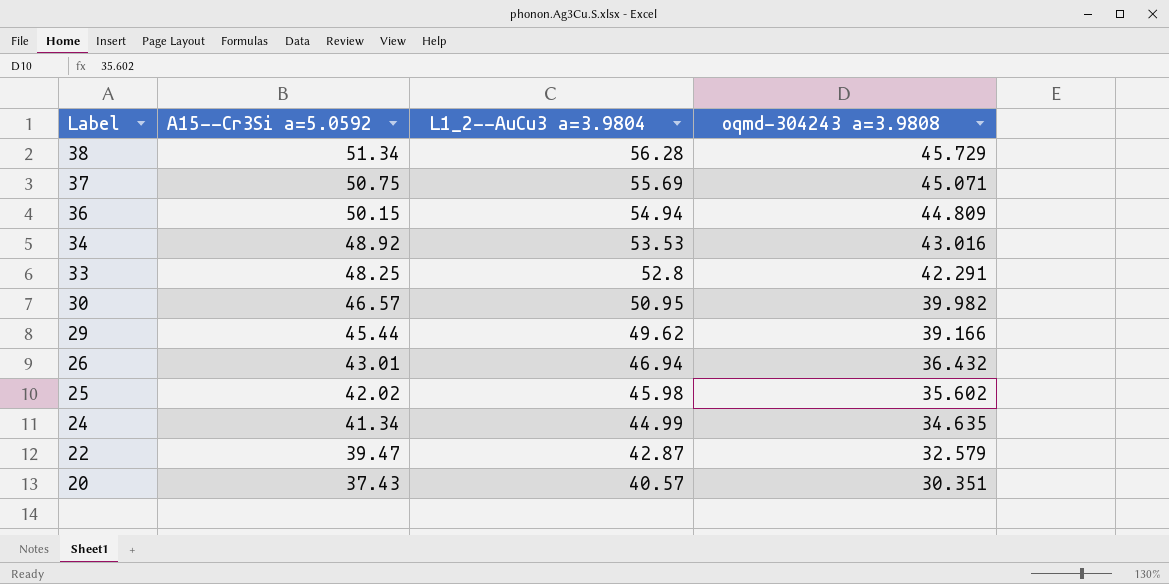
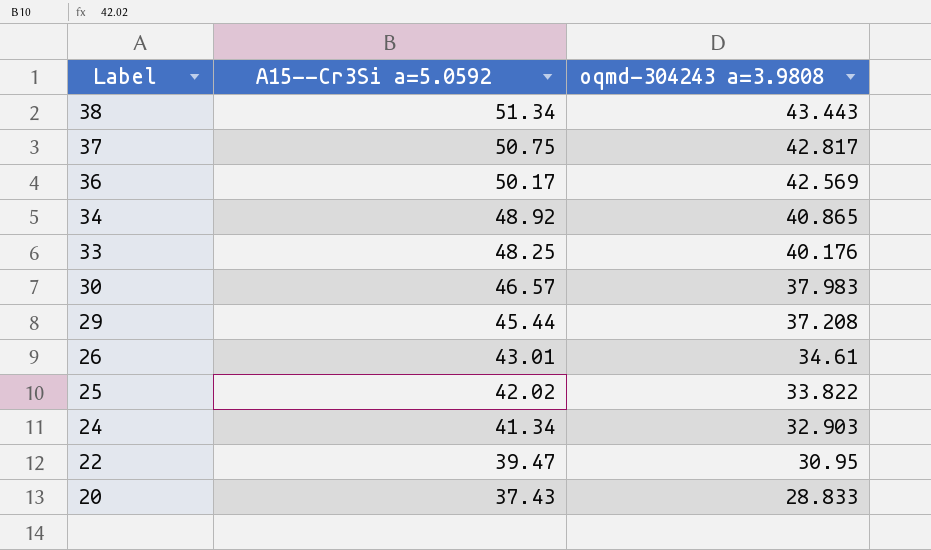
column L1_2--AuCu3 a=3.9804 | position: 3 -> none
38 | oqmd-304243 a=3.9808: 45.729 -> 43.443
37 | oqmd-304243 a=3.9808: 45.071 -> 42.817
36 | A15--Cr3Si a=5.0592: 50.15 -> 50.17
36 | oqmd-304243 a=3.9808: 44.809 -> 42.569
34 | oqmd-304243 a=3.9808: 43.016 -> 40.865
33 | oqmd-304243 a=3.9808: 42.291 -> 40.176
30 | oqmd-304243 a=3.9808: 39.982 -> 37.983
29 | oqmd-304243 a=3.9808: 39.166 -> 37.208
26 | oqmd-304243 a=3.9808: 36.432 -> 34.61
25 | oqmd-304243 a=3.9808: 35.602 -> 33.822
24 | oqmd-304243 a=3.9808: 34.635 -> 32.903
22 | oqmd-304243 a=3.9808: 32.579 -> 30.95
20 | oqmd-304243 a=3.9808: 30.351 -> 28.833

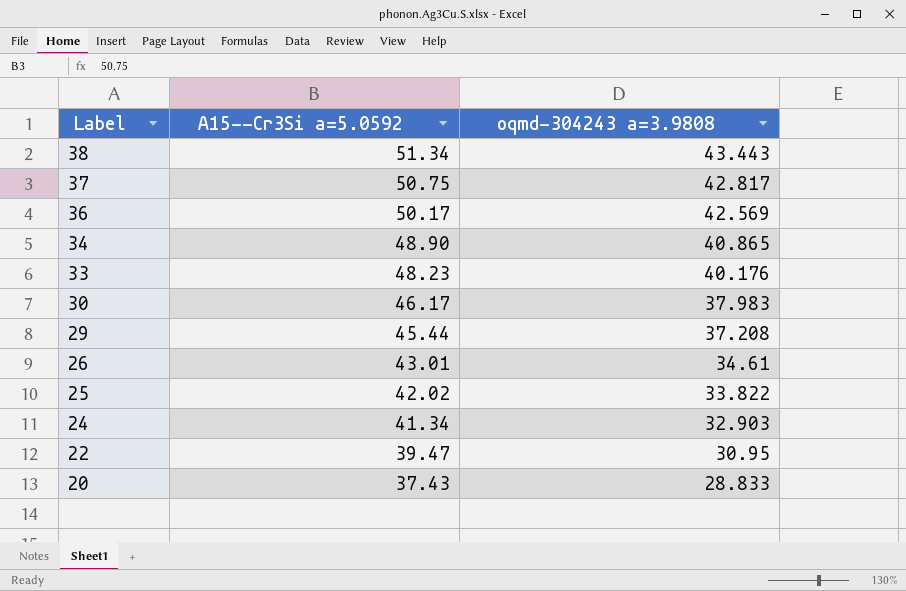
34 | A15--Cr3Si a=5.0592: 48.92 -> 48.90
33 | A15--Cr3Si a=5.0592: 48.25 -> 48.23
30 | A15--Cr3Si a=5.0592: 46.57 -> 46.17

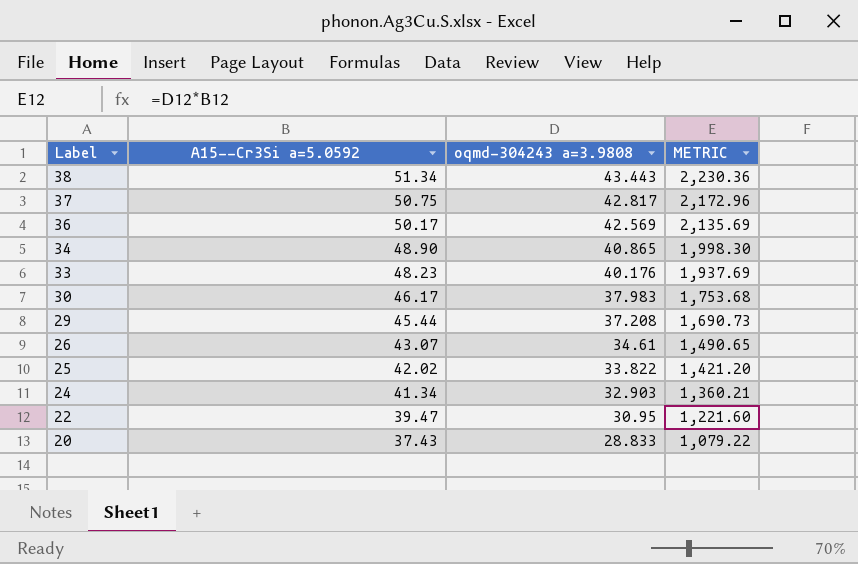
column METRIC | formula: none -> [A15--Cr3Si a=5.0592] * [oqmd-304243 a=3.9808]
26 | A15--Cr3Si a=5.0592: 43.01 -> 43.07

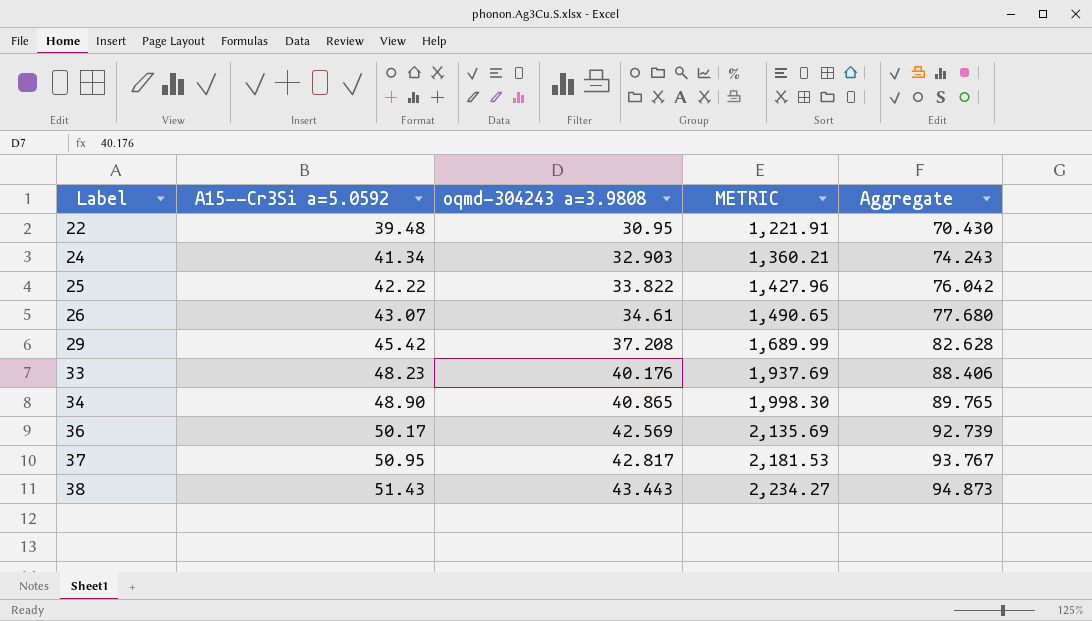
row order: Label descending -> Label ascending
column Aggregate | formula: none -> [A15--Cr3Si a=5.0592] + [oqmd-304243 a=3.9808]
row 30: 46.17 | 37.983 | 1,753.68 -> none
row 20: 37.43 | 28.833 | 1,079.22 -> none
22 | A15--Cr3Si a=5.0592: 39.47 -> 39.48
22 | METRIC: 1,221.60 -> 1,221.91
25 | A15--Cr3Si a=5.0592: 42.02 -> 42.22
25 | METRIC: 1,421.20 -> 1,427.96
29 | A15--Cr3Si a=5.0592: 45.44 -> 45.42
29 | METRIC: 1,690.73 -> 1,689.99
37 | A15--Cr3Si a=5.0592: 50.75 -> 50.95
37 | METRIC: 2,172.96 -> 2,181.53
38 | A15--Cr3Si a=5.0592: 51.34 -> 51.43
38 | METRIC: 2,230.36 -> 2,234.27

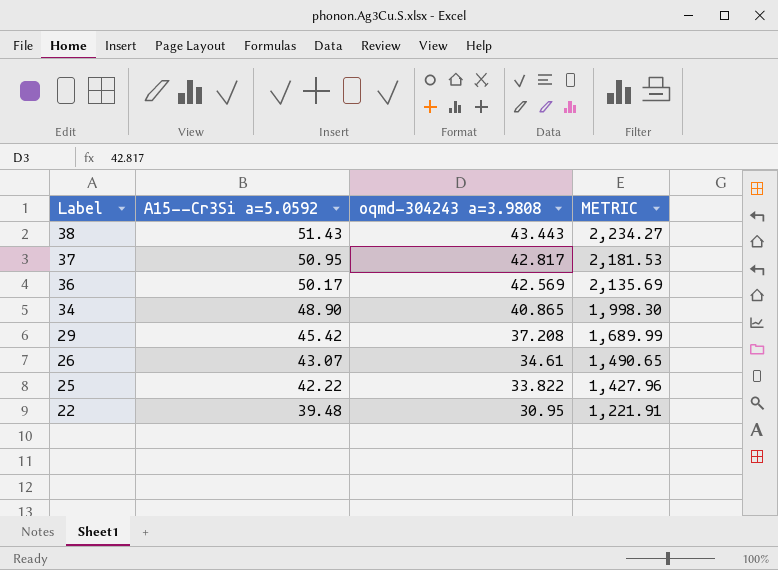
row order: Label ascending -> Label descending
column Aggregate | formula: [A15--Cr3Si a=5.0592] + [oqmd-304243 a=3.9808] -> none
row 24: 41.34 | 32.903 | 1,360.21 | 74.243 -> none
row 33: 48.23 | 40.176 | 1,937.69 | 88.406 -> none

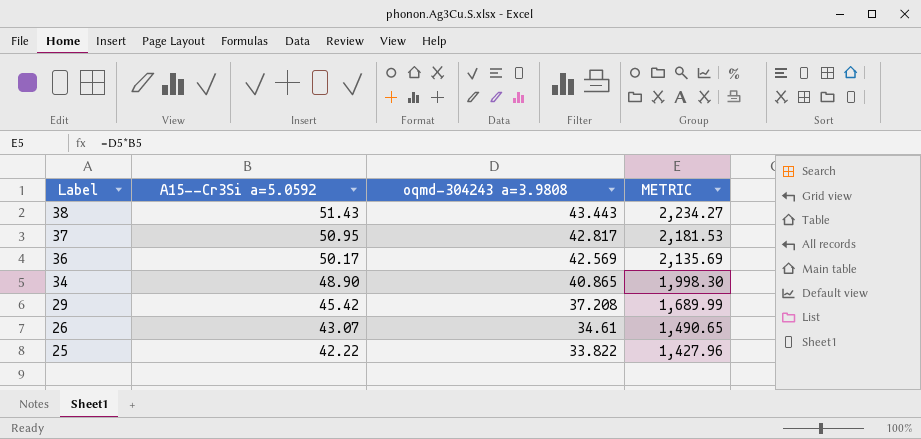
row 22: 39.48 | 30.95 | 1,221.91 -> none

